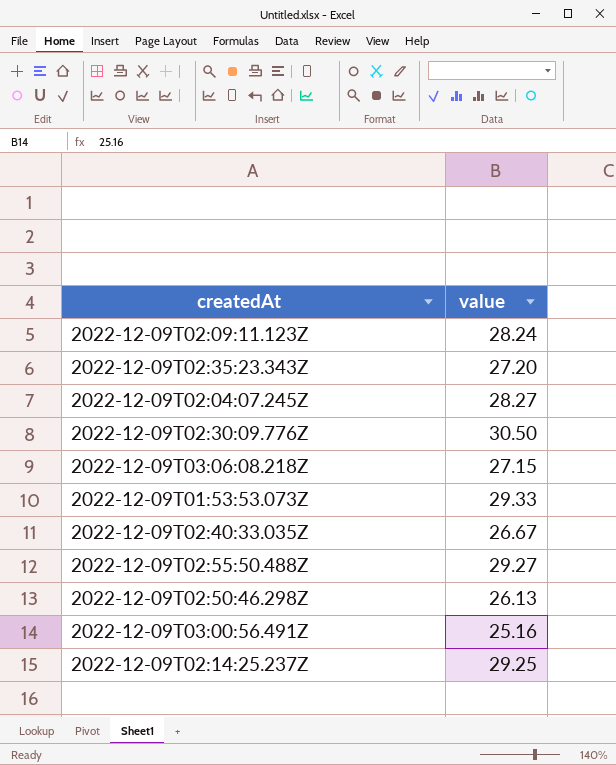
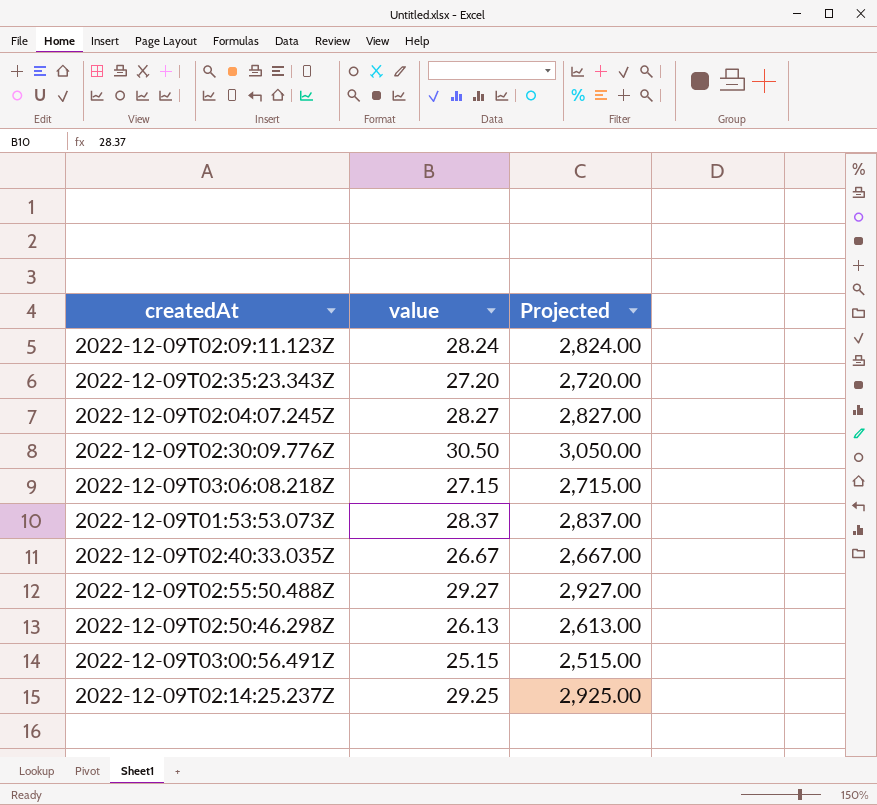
column Projected | formula: none -> [value] * 100
2022-12-09T01:53:53.073Z | value: 29.33 -> 28.37
2022-12-09T03:00:56.491Z | value: 25.16 -> 25.15

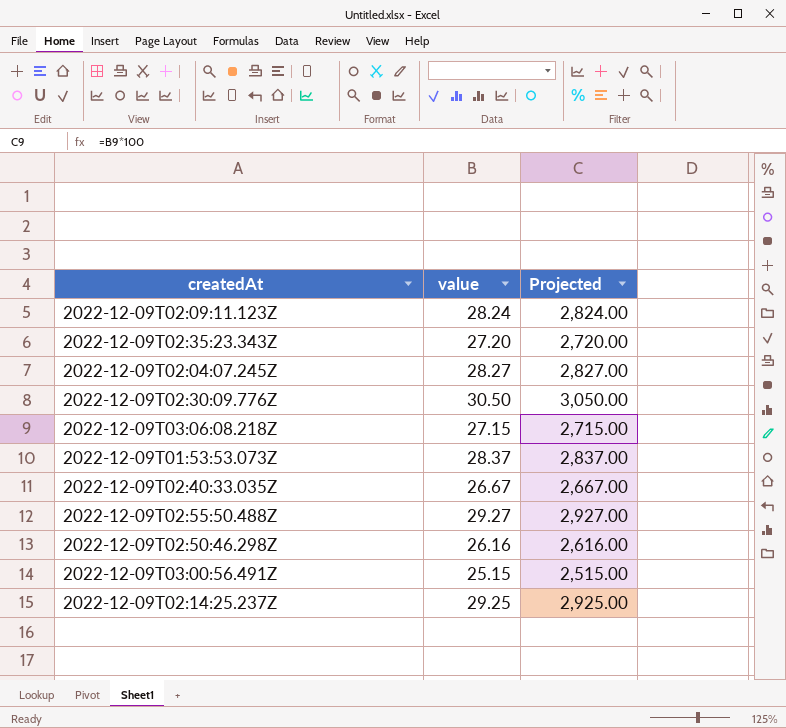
2022-12-09T02:50:46.298Z | value: 26.13 -> 26.16
2022-12-09T02:50:46.298Z | Projected: 2,613.00 -> 2,616.00

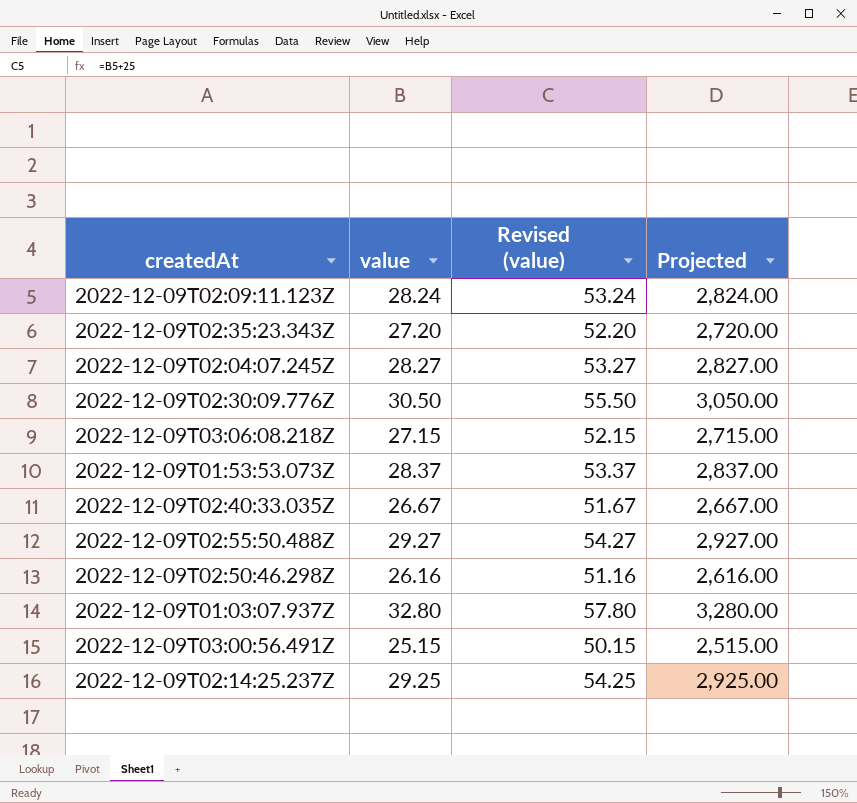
column Revised (value) | formula: none -> [value] + 25
row 2022-12-09T01:03:07.937Z: none -> 32.80 | 57.80 | 3,280.00

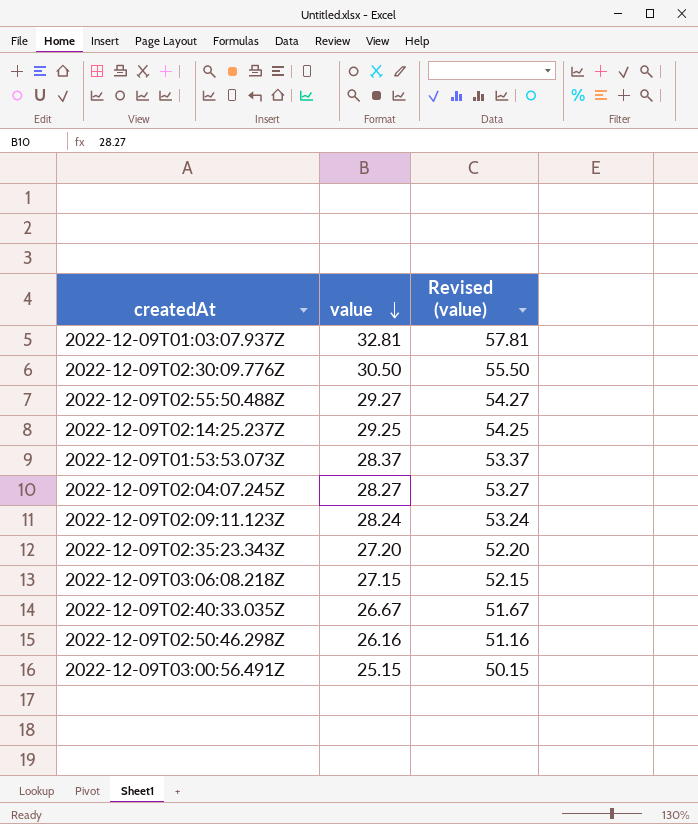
row order: none -> value descending
column Projected | formula: [value] * 100 -> none
2022-12-09T01:03:07.937Z | value: 32.80 -> 32.81
2022-12-09T01:03:07.937Z | Revised (value): 57.80 -> 57.81

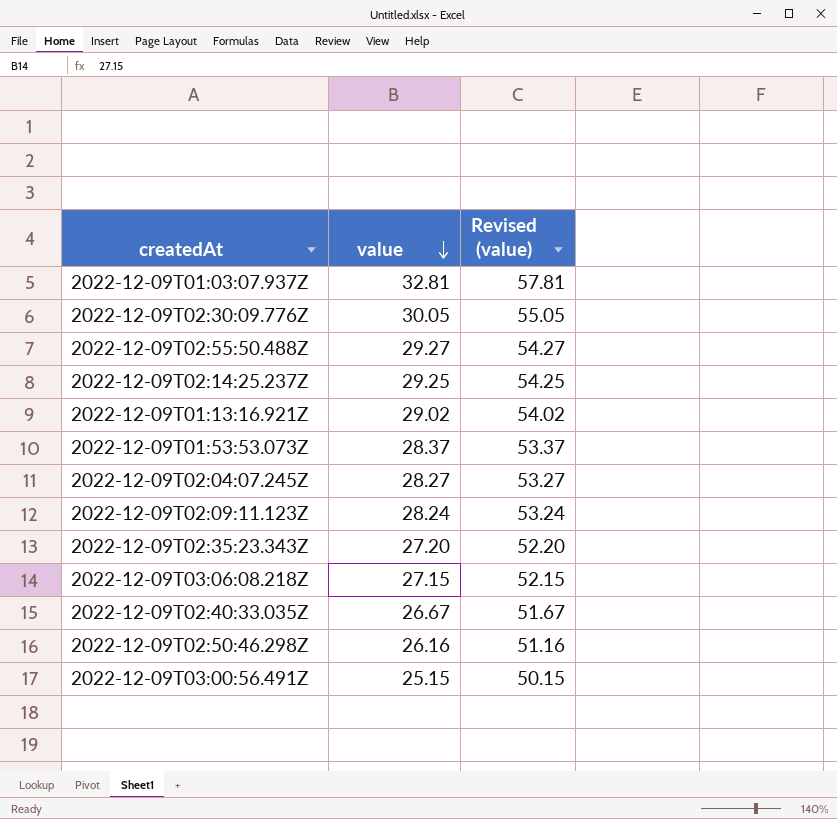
2022-12-09T02:30:09.776Z | value: 30.50 -> 30.05
2022-12-09T02:30:09.776Z | Revised (value): 55.50 -> 55.05
row 2022-12-09T01:13:16.921Z: none -> 29.02 | 54.02

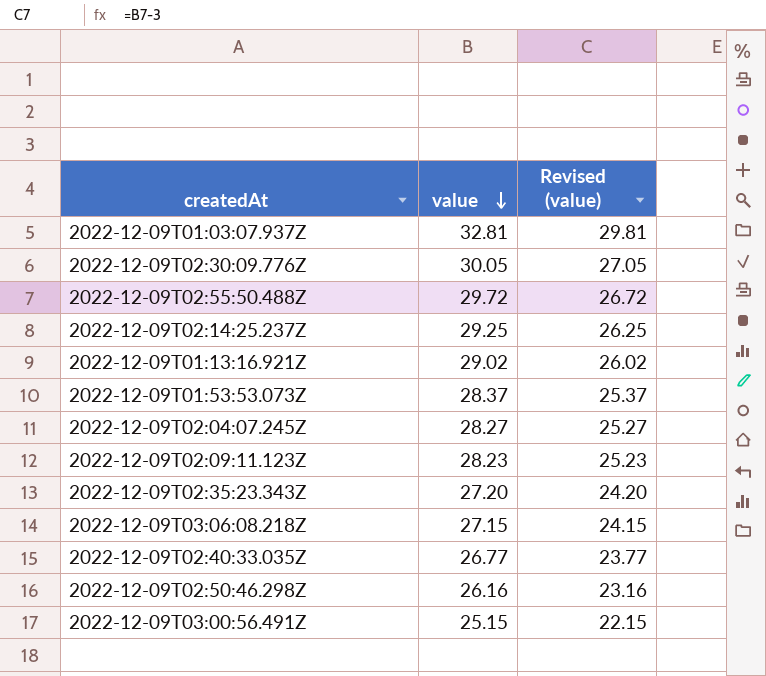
column Revised (value) | formula: [value] + 25 -> [value] - 3
2022-12-09T02:55:50.488Z | value: 29.27 -> 29.72
2022-12-09T02:09:11.123Z | value: 28.24 -> 28.23
2022-12-09T02:40:33.035Z | value: 26.67 -> 26.77

